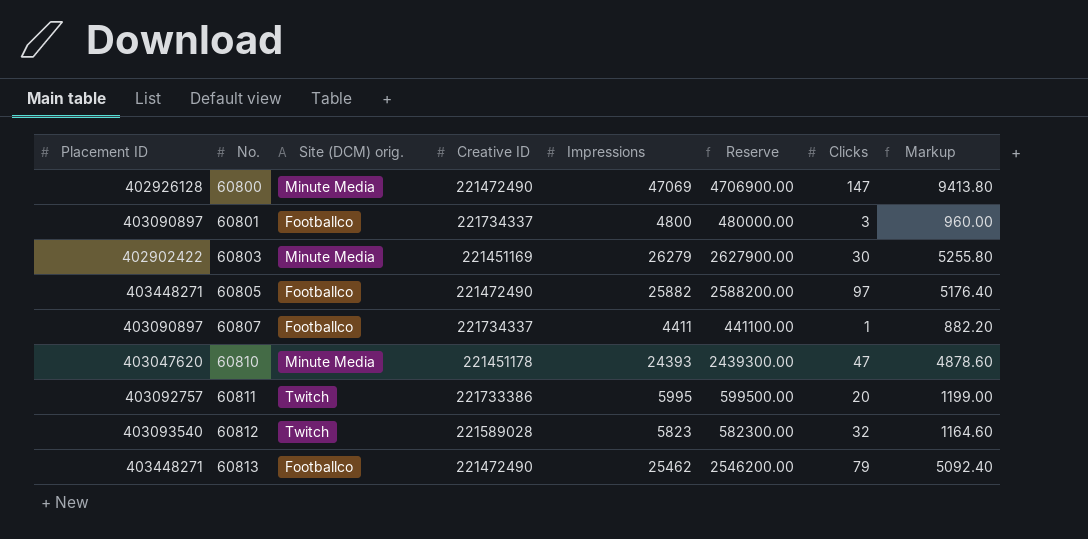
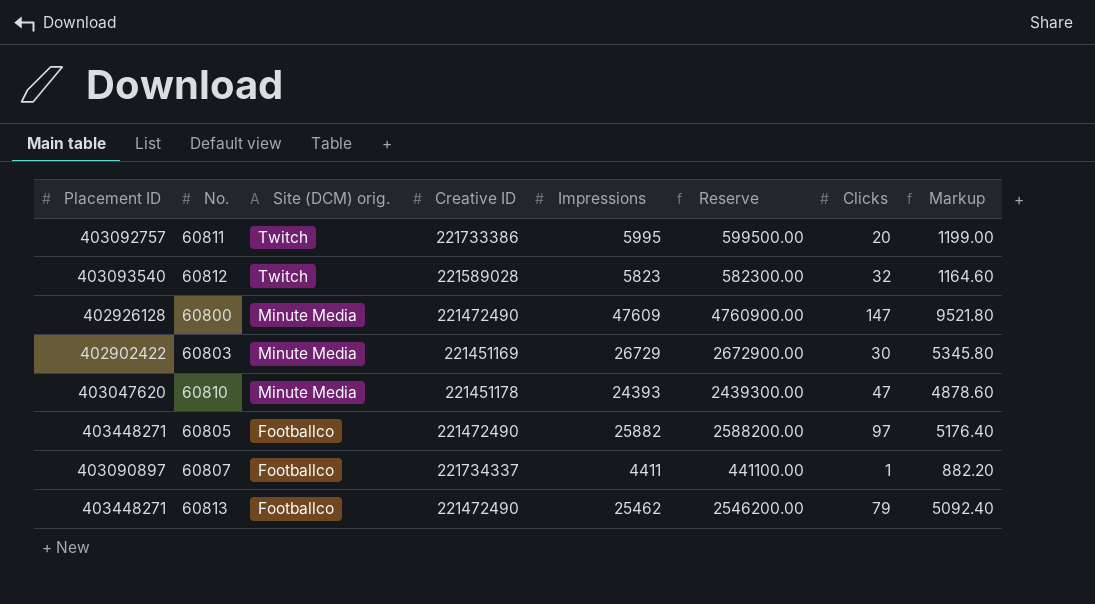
row order: No. ascending -> Site (DCM) orig. descending
row 60801: 403090897 | Footballco | 221734337 | 4800 | 480000.00 | 3 | 960.00 -> none
60800 | Impressions: 47069 -> 47609
60800 | Reserve: 4706900.00 -> 4760900.00
60800 | Markup: 9413.80 -> 9521.80
60803 | Impressions: 26279 -> 26729
60803 | Reserve: 2627900.00 -> 2672900.00
60803 | Markup: 5255.80 -> 5345.80

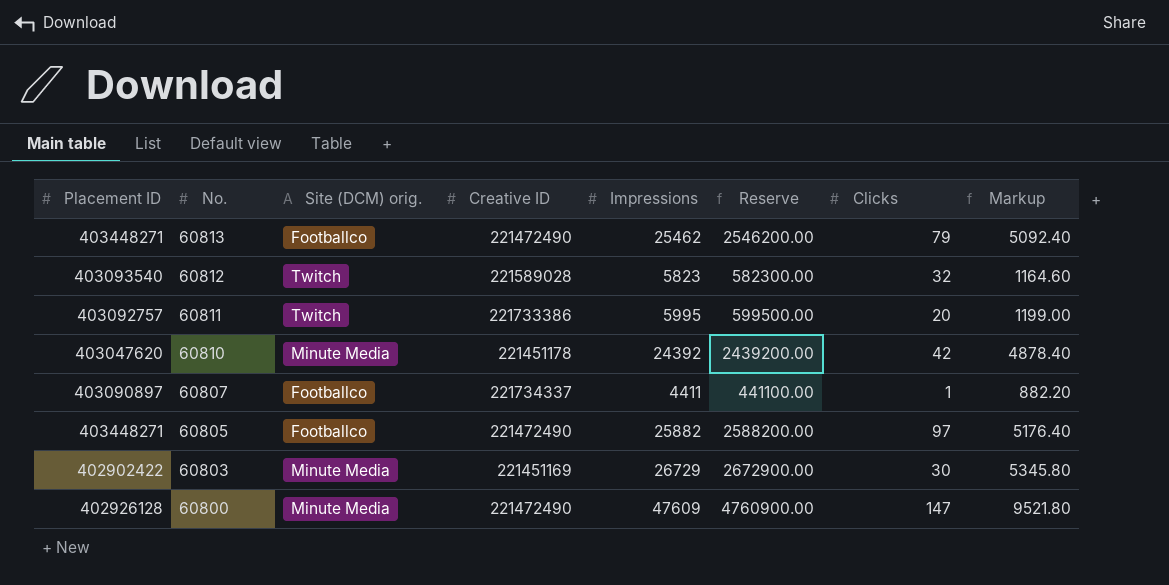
row order: Site (DCM) orig. descending -> No. descending
60810 | Impressions: 24393 -> 24392
60810 | Reserve: 2439300.00 -> 2439200.00
60810 | Clicks: 47 -> 42
60810 | Markup: 4878.60 -> 4878.40

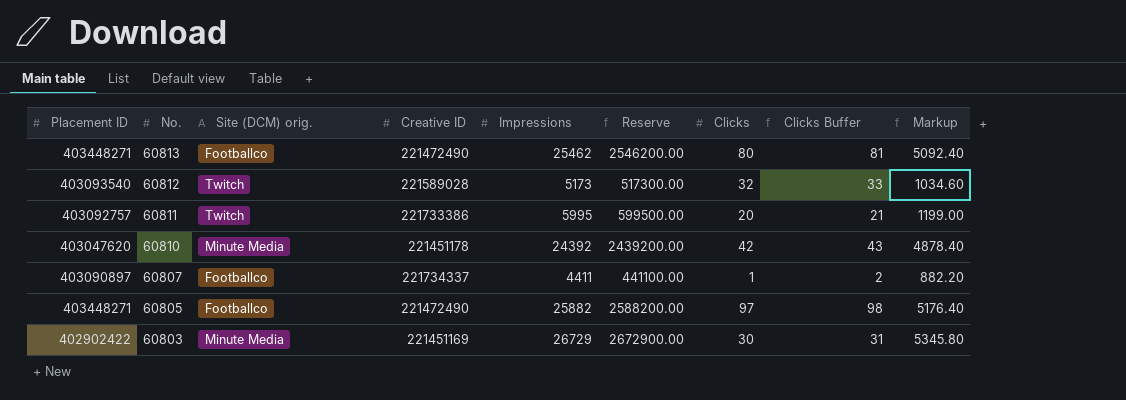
column Clicks Buffer | formula: none -> [Clicks] + 1
row 60800: 402926128 | Minute Media | 221472490 | 47609 | 4760900.00 | 147 | 9521.80 -> none
60813 | Clicks: 79 -> 80
60812 | Impressions: 5823 -> 5173
60812 | Reserve: 582300.00 -> 517300.00
60812 | Markup: 1164.60 -> 1034.60

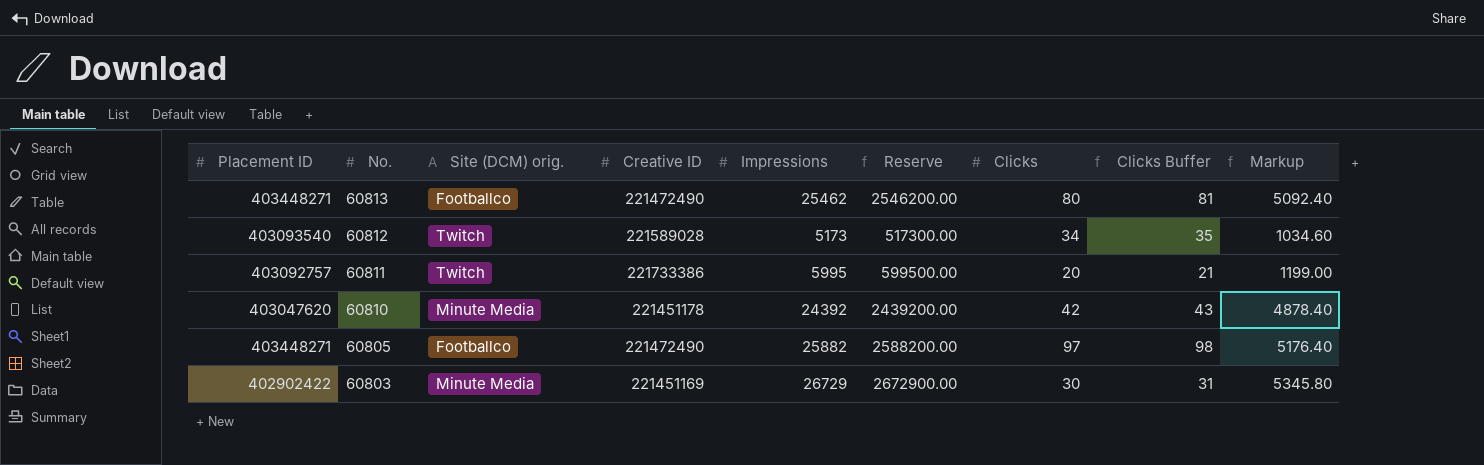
row 60807: 403090897 | Footballco | 221734337 | 4411 | 441100.00 | 1 | 2 | 882.20 -> none
60812 | Clicks: 32 -> 34
60812 | Clicks Buffer: 33 -> 35

